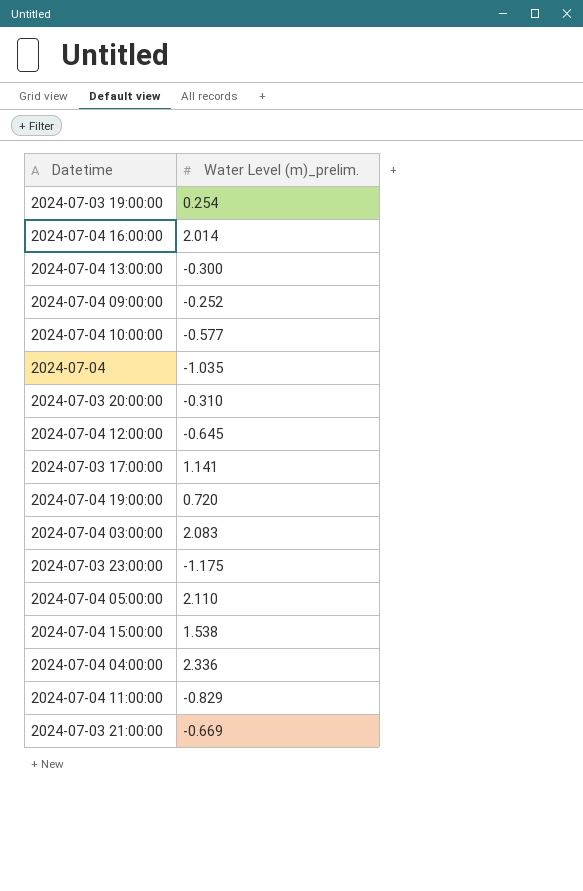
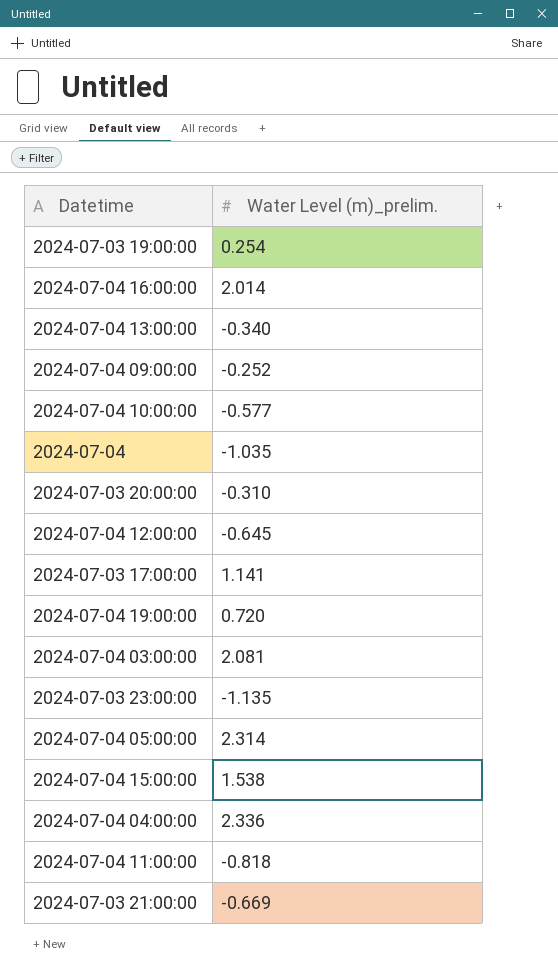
2024-07-04 13:00:00 | Water Level (m)_prelim.: -0.300 -> -0.340
2024-07-04 03:00:00 | Water Level (m)_prelim.: 2.083 -> 2.081
2024-07-03 23:00:00 | Water Level (m)_prelim.: -1.175 -> -1.135
2024-07-04 05:00:00 | Water Level (m)_prelim.: 2.110 -> 2.314
2024-07-04 11:00:00 | Water Level (m)_prelim.: -0.829 -> -0.818

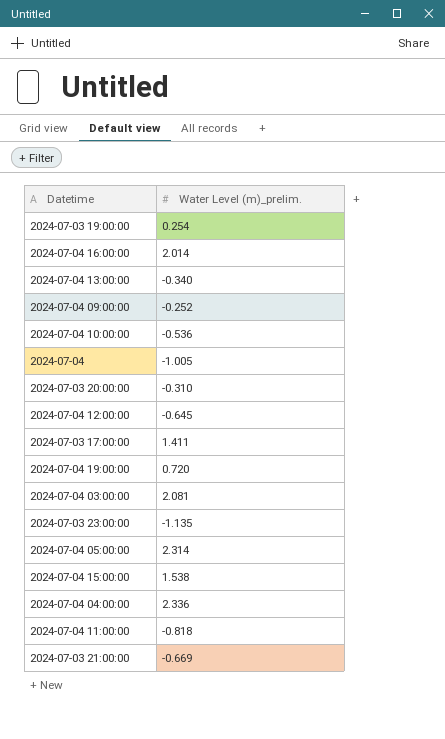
2024-07-04 10:00:00 | Water Level (m)_prelim.: -0.577 -> -0.536
2024-07-04 | Water Level (m)_prelim.: -1.035 -> -1.005
2024-07-03 17:00:00 | Water Level (m)_prelim.: 1.141 -> 1.411

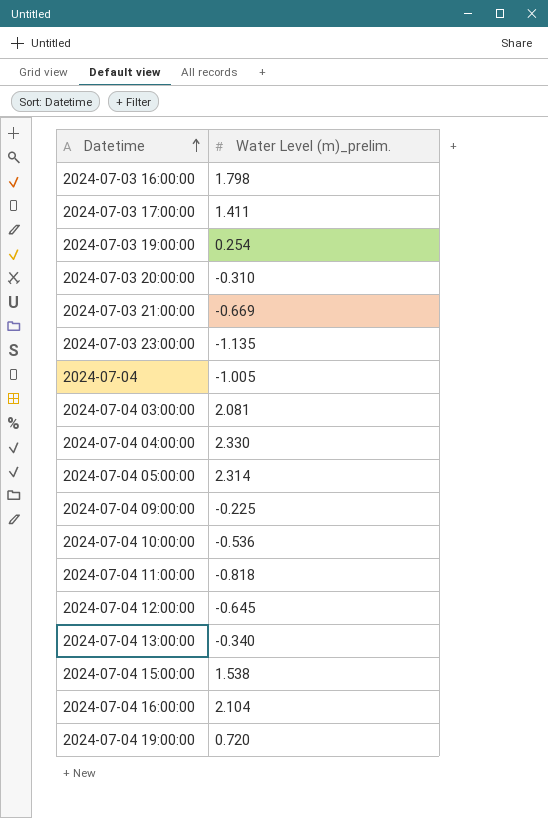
row order: none -> Datetime ascending
row 2024-07-03 16:00:00: none -> 1.798
2024-07-04 04:00:00 | Water Level (m)_prelim.: 2.336 -> 2.330
2024-07-04 09:00:00 | Water Level (m)_prelim.: -0.252 -> -0.225
2024-07-04 16:00:00 | Water Level (m)_prelim.: 2.014 -> 2.104

